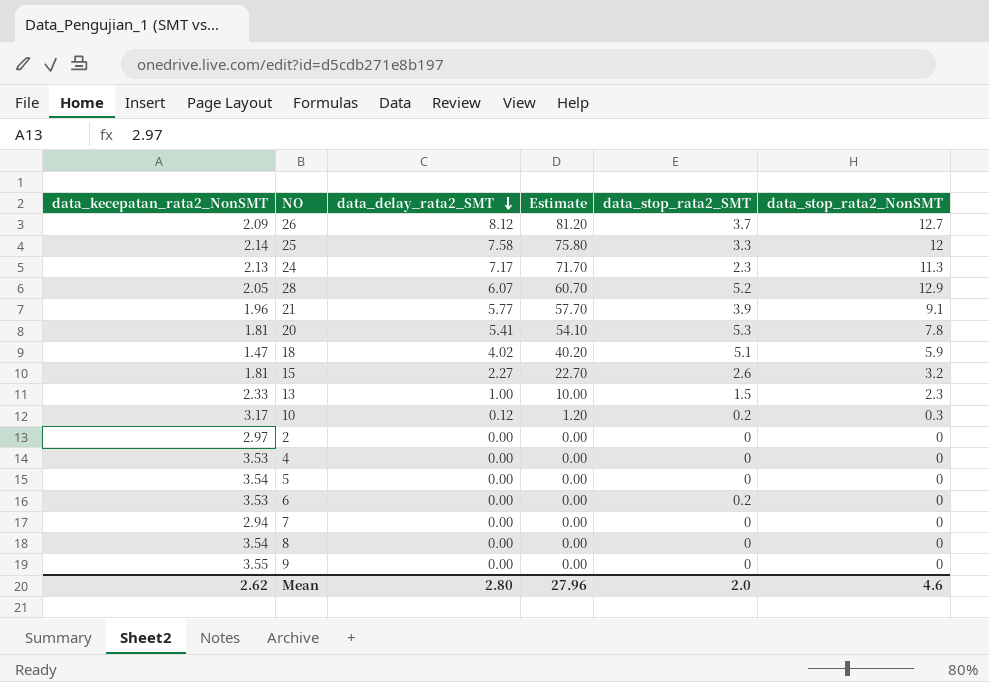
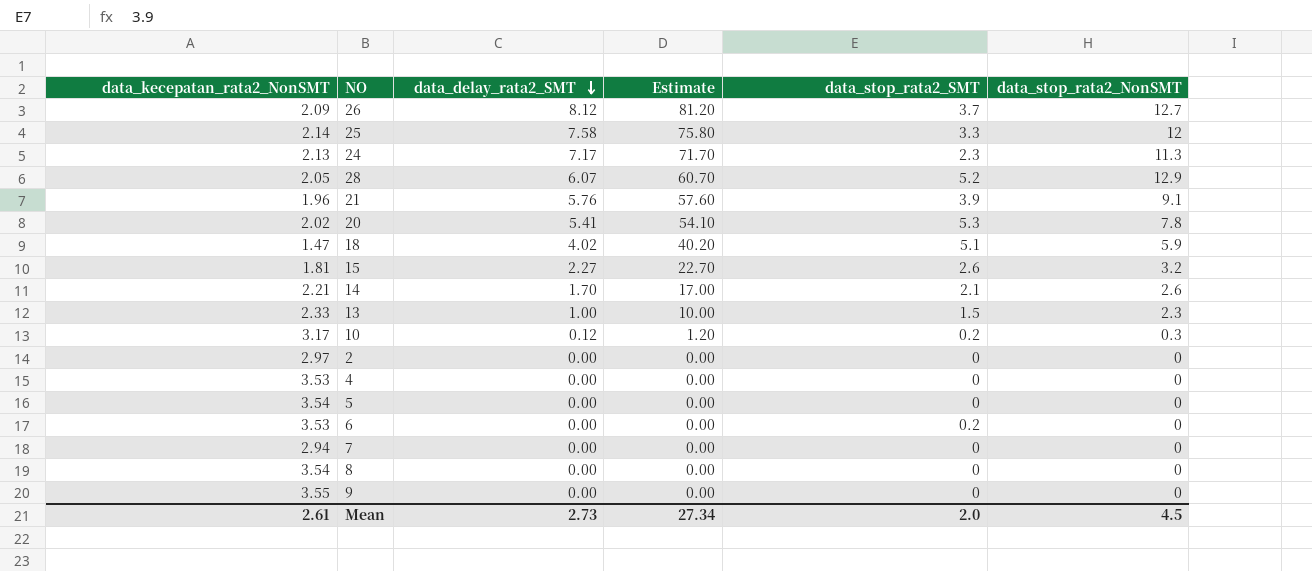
21 | data_delay_rata2_SMT: 5.77 -> 5.76
21 | Estimate: 57.70 -> 57.60
20 | data_kecepatan_rata2_NonSMT: 1.81 -> 2.02
row 14: none -> 2.21 | 1.70 | 17.00 | 2.1 | 2.6
Mean | data_kecepatan_rata2_NonSMT: 2.62 -> 2.61
Mean | data_delay_rata2_SMT: 2.80 -> 2.73
Mean | Estimate: 27.96 -> 27.34
Mean | data_stop_rata2_NonSMT: 4.6 -> 4.5

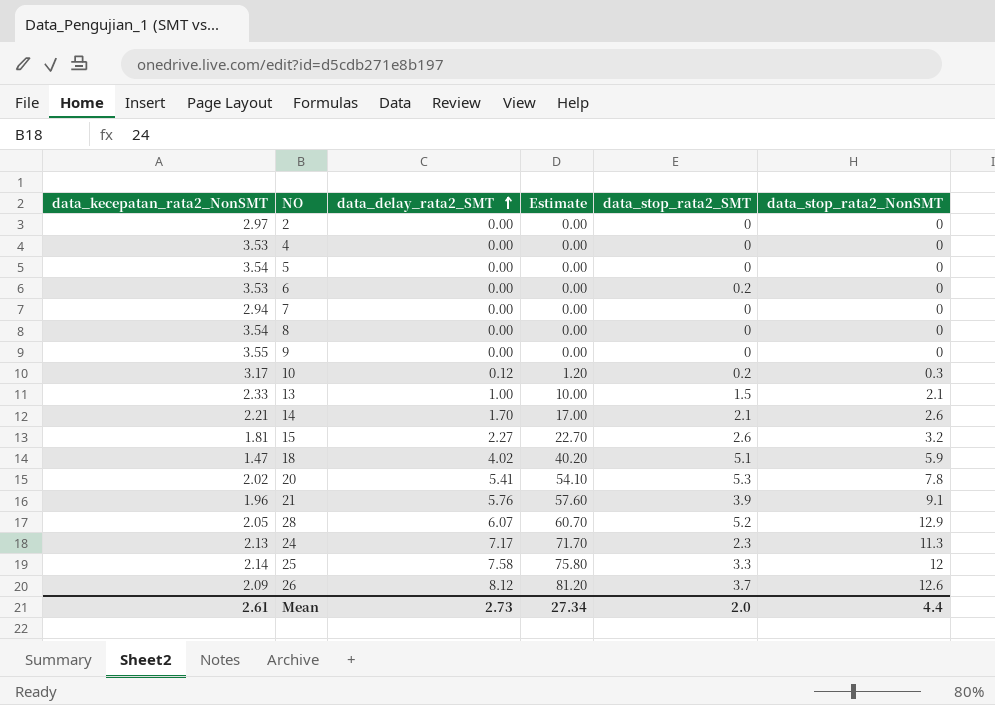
row order: data_delay_rata2_SMT descending -> data_delay_rata2_SMT ascending
13 | data_stop_rata2_NonSMT: 2.3 -> 2.1
26 | data_stop_rata2_NonSMT: 12.7 -> 12.6
Mean | data_stop_rata2_NonSMT: 4.5 -> 4.4

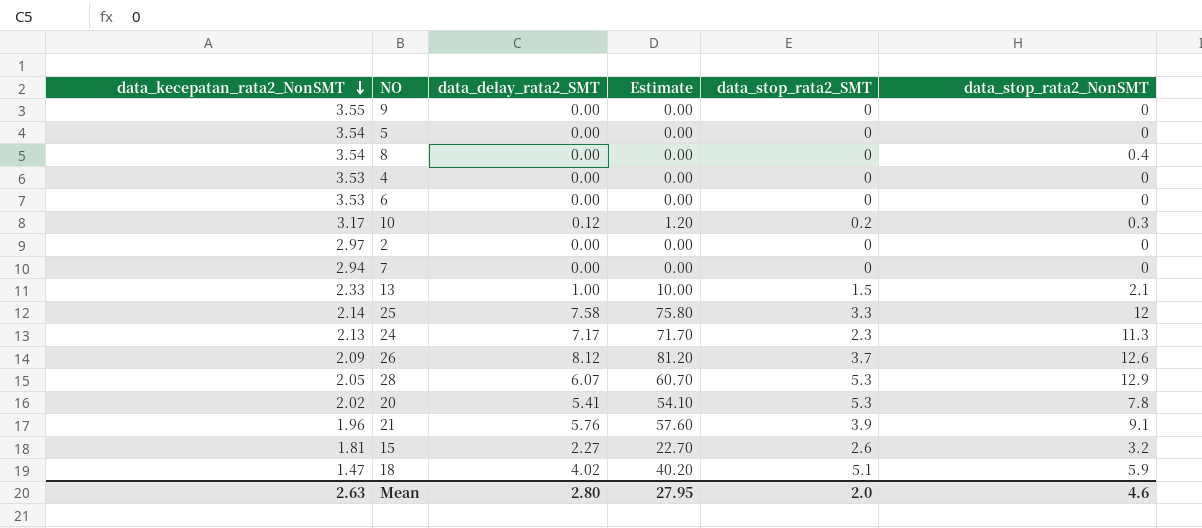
row order: data_delay_rata2_SMT ascending -> data_kecepatan_rata2_NonSMT descending
row 14: 2.21 | 1.70 | 17.00 | 2.1 | 2.6 -> none
8 | data_stop_rata2_NonSMT: 0 -> 0.4
6 | data_stop_rata2_SMT: 0.2 -> 0
28 | data_stop_rata2_SMT: 5.2 -> 5.3
Mean | data_kecepatan_rata2_NonSMT: 2.61 -> 2.63
Mean | data_delay_rata2_SMT: 2.73 -> 2.80
Mean | Estimate: 27.34 -> 27.95
Mean | data_stop_rata2_NonSMT: 4.4 -> 4.6

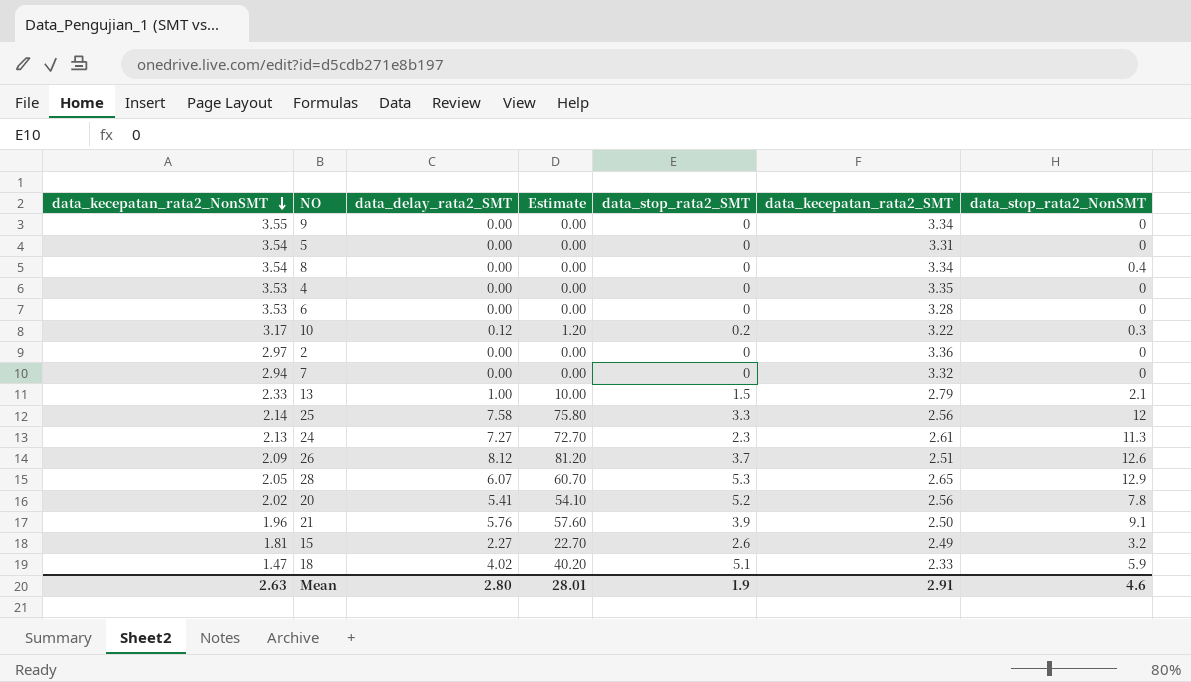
column data_kecepatan_rata2_SMT | position: none -> 6
24 | data_delay_rata2_SMT: 7.17 -> 7.27
24 | Estimate: 71.70 -> 72.70
20 | data_stop_rata2_SMT: 5.3 -> 5.2
Mean | Estimate: 27.95 -> 28.01
Mean | data_stop_rata2_SMT: 2.0 -> 1.9

